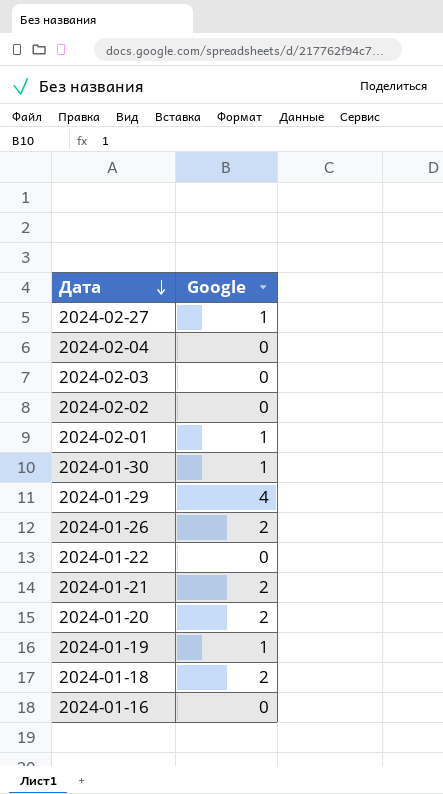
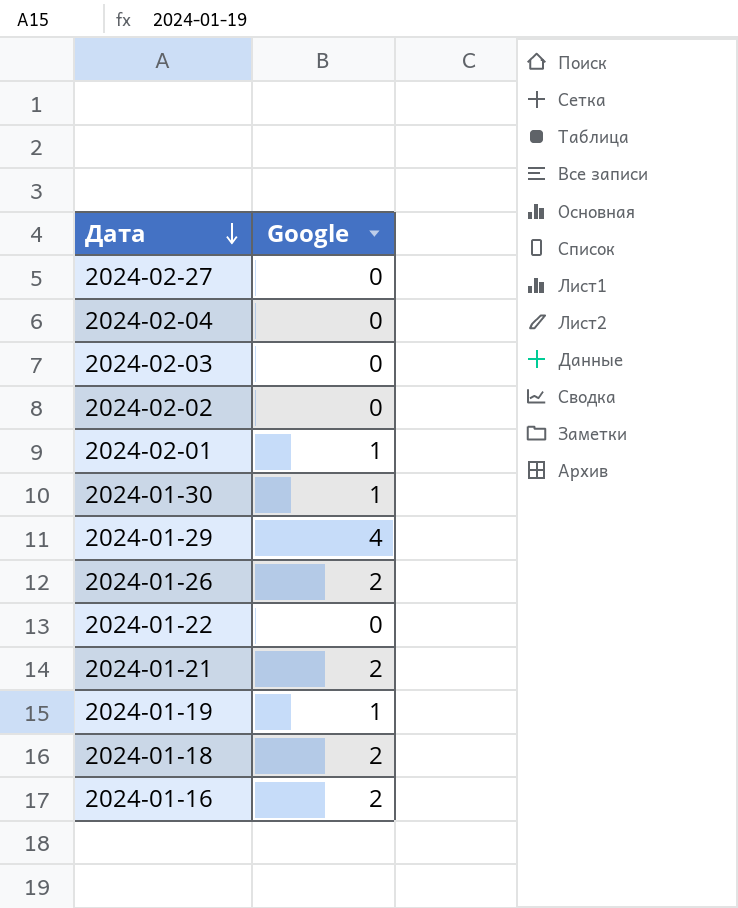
row 2024-01-20: 2 -> none
2024-02-27 | Google: 1 -> 0
2024-01-16 | Google: 0 -> 2

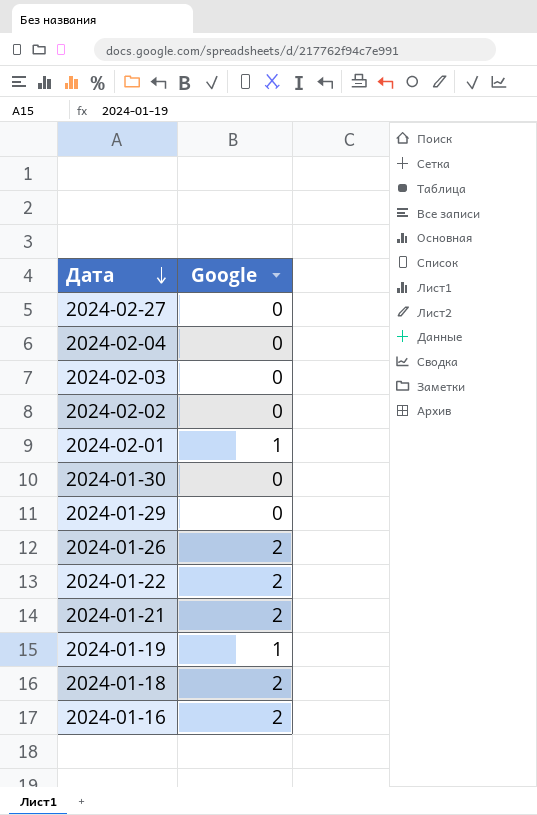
2024-01-30 | Google: 1 -> 0
2024-01-29 | Google: 4 -> 0
2024-01-22 | Google: 0 -> 2

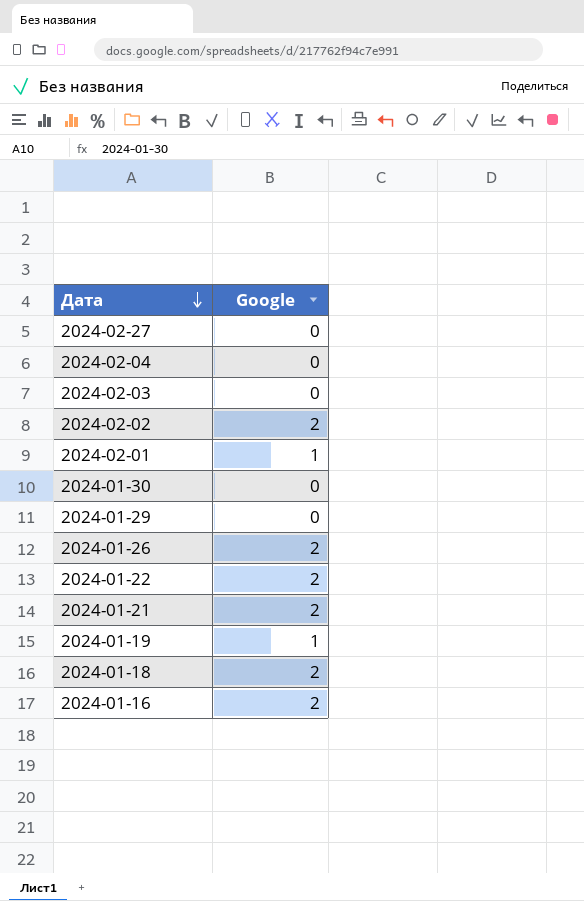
2024-02-02 | Google: 0 -> 2

